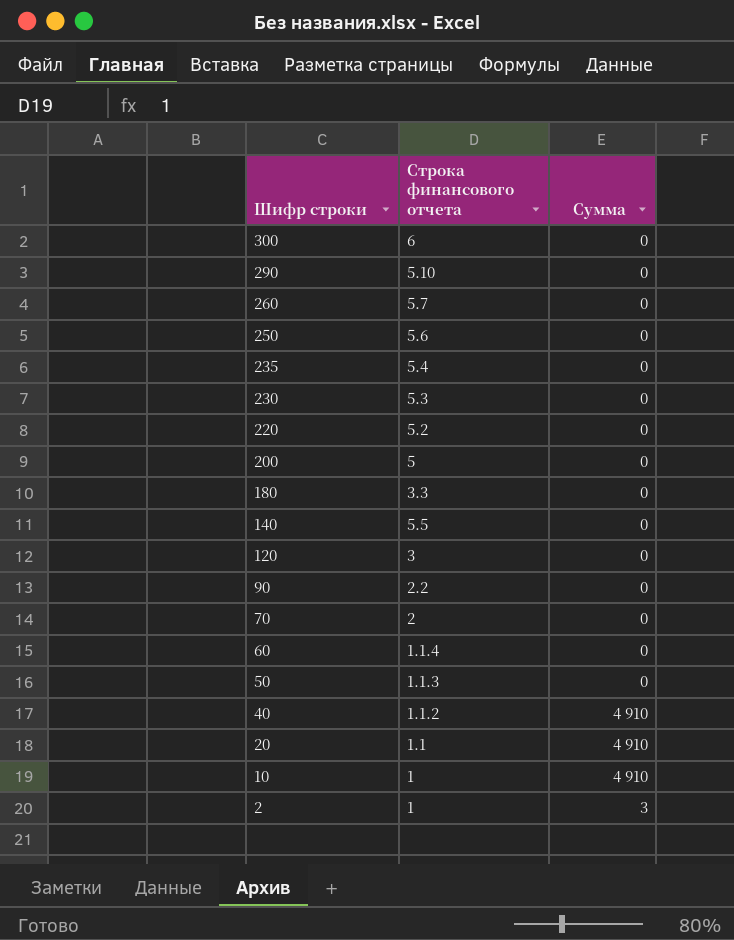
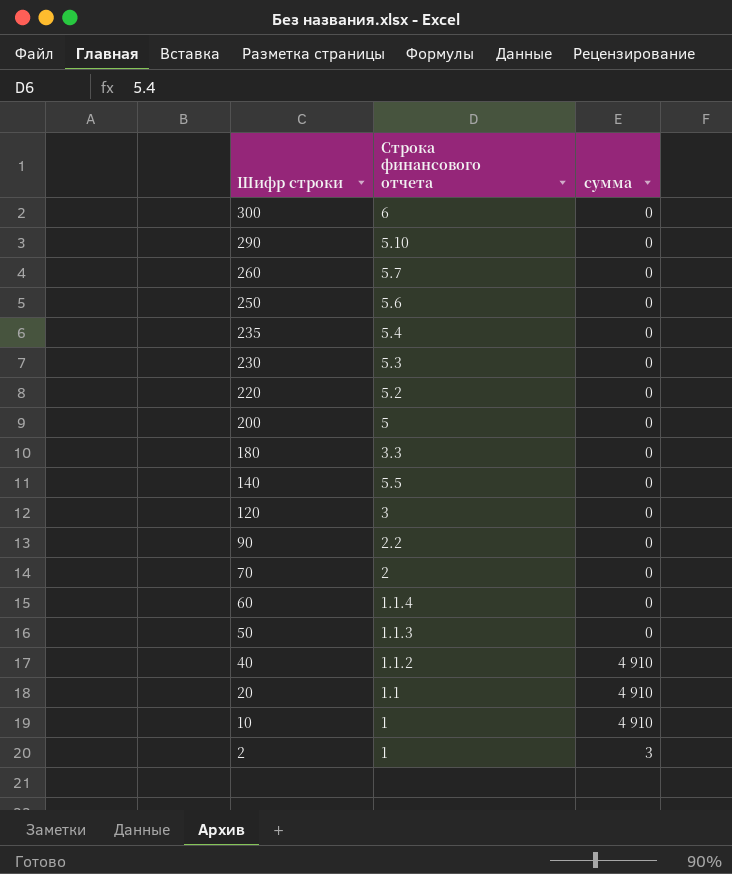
column name: Сумма -> сумма

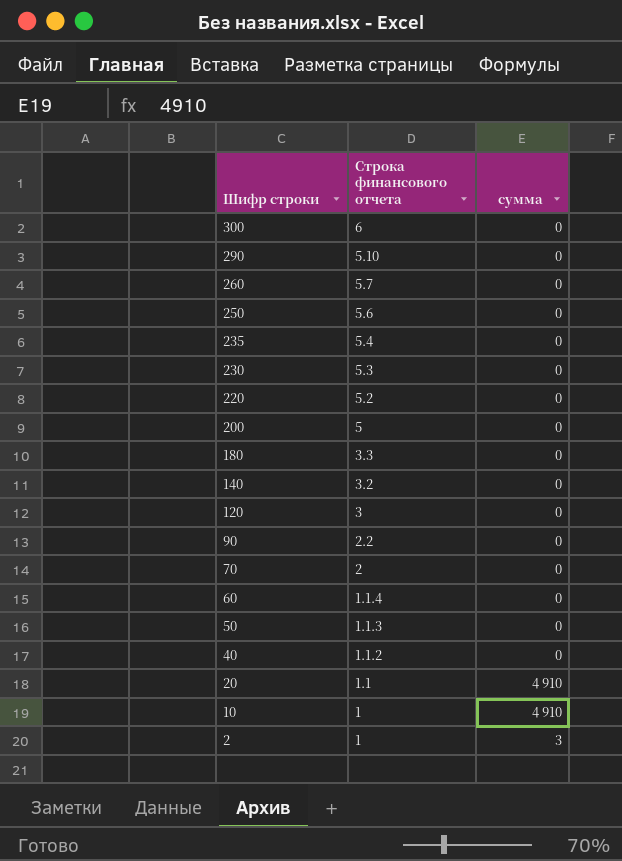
140 | Строка финансового отчета: 5.5 -> 3.2
40 | сумма: 4 910 -> 0

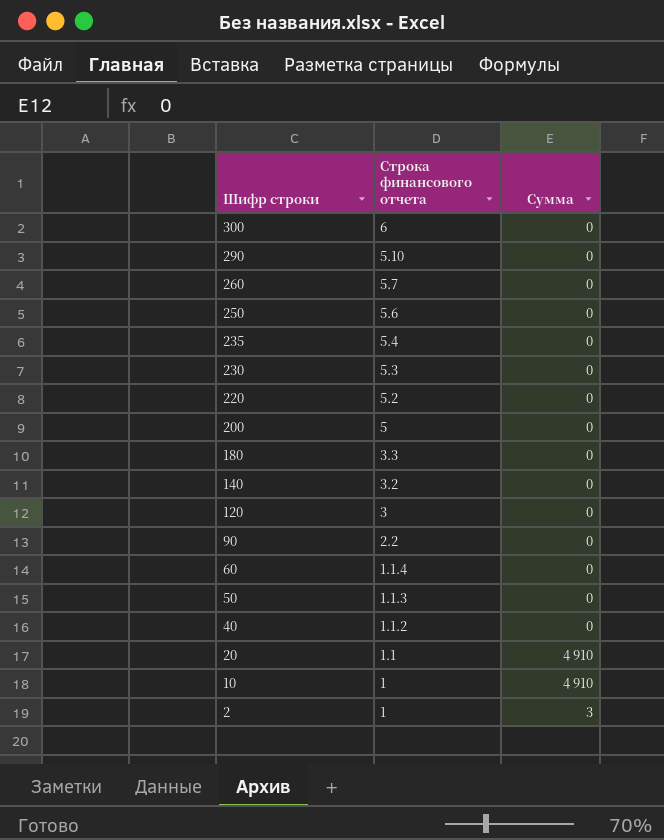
column name: сумма -> Сумма
row 70: 2 | 0 -> none

